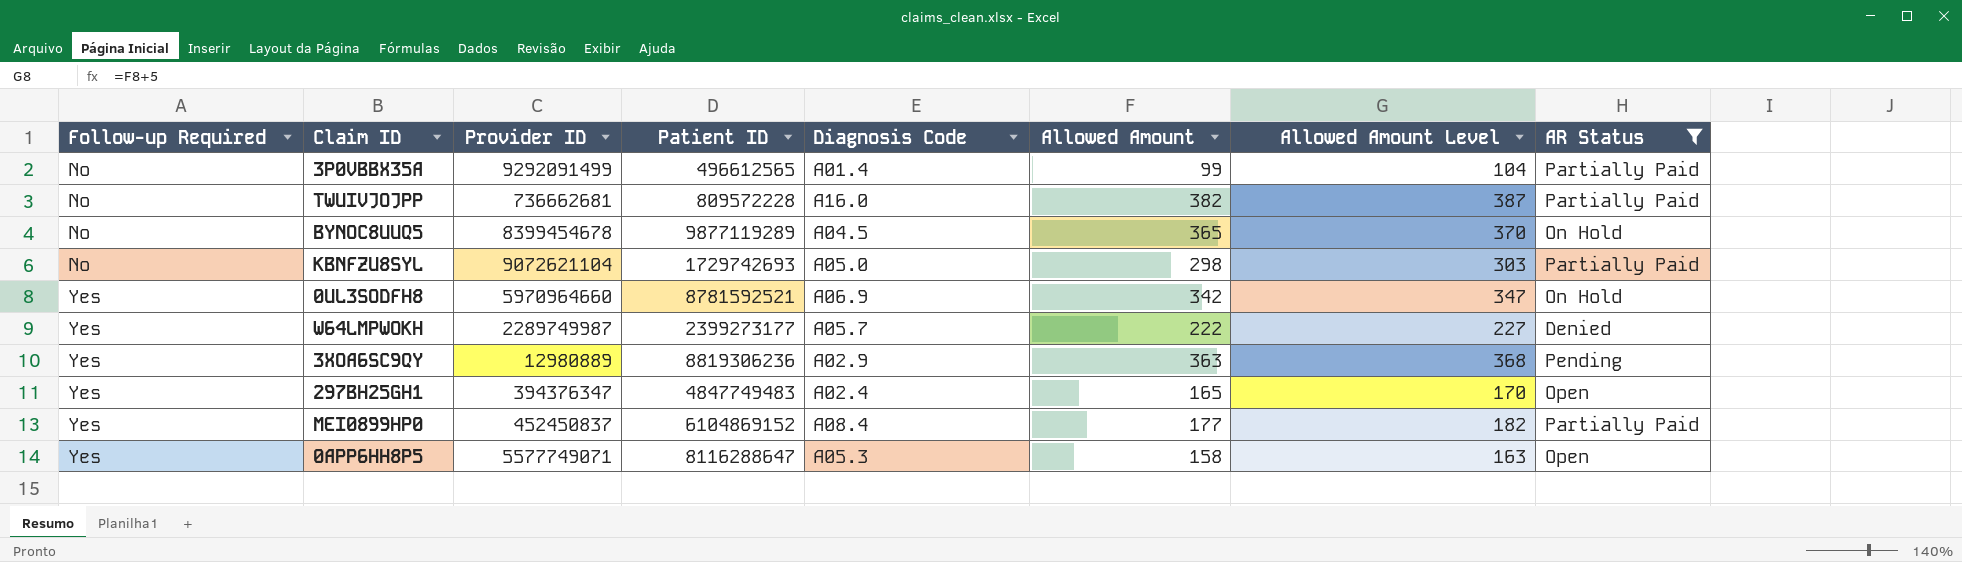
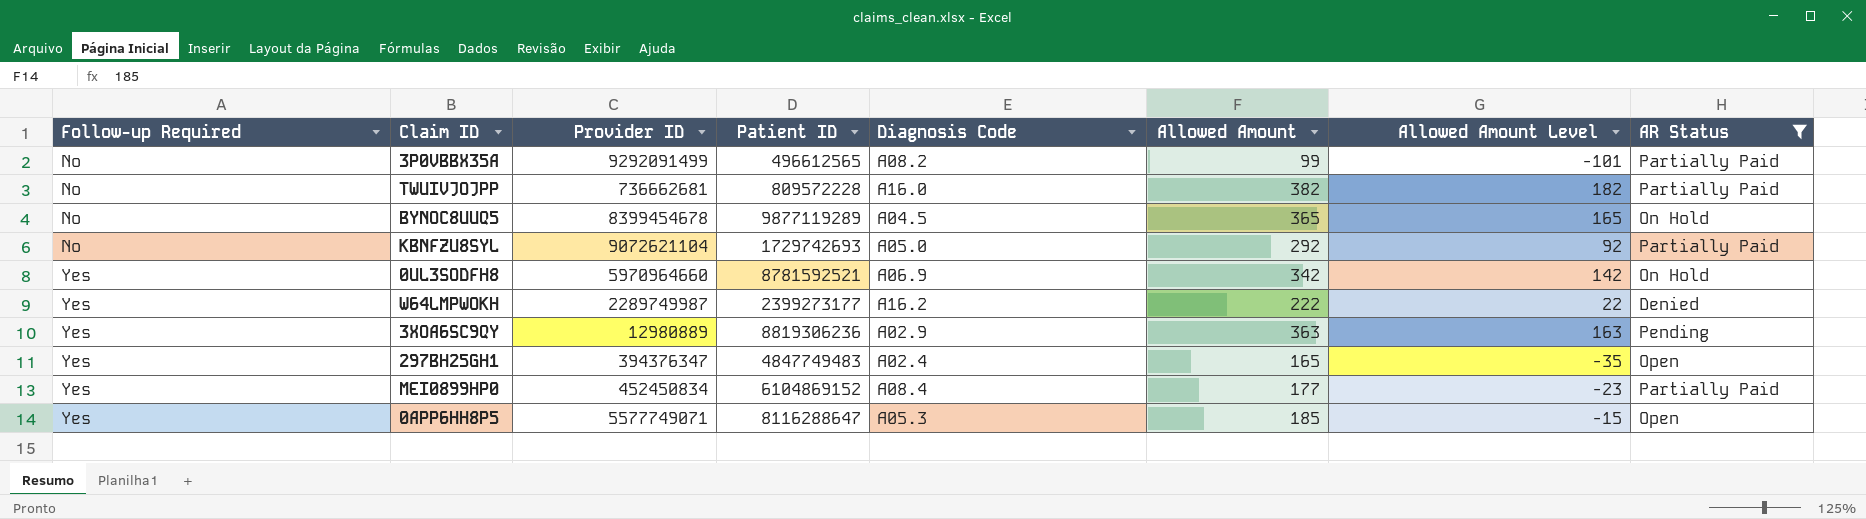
column Allowed Amount Level | formula: [Allowed Amount] + 5 -> [Allowed Amount] - 200
3P0VBBX35A | Diagnosis Code: A01.4 -> A08.2
KBNFZU8SYL | Allowed Amount: 298 -> 292
W64LMPWOKH | Diagnosis Code: A05.7 -> A16.2
MEI0899HP0 | Provider ID: 452450837 -> 452450834
0APP6HH8P5 | Allowed Amount: 158 -> 185

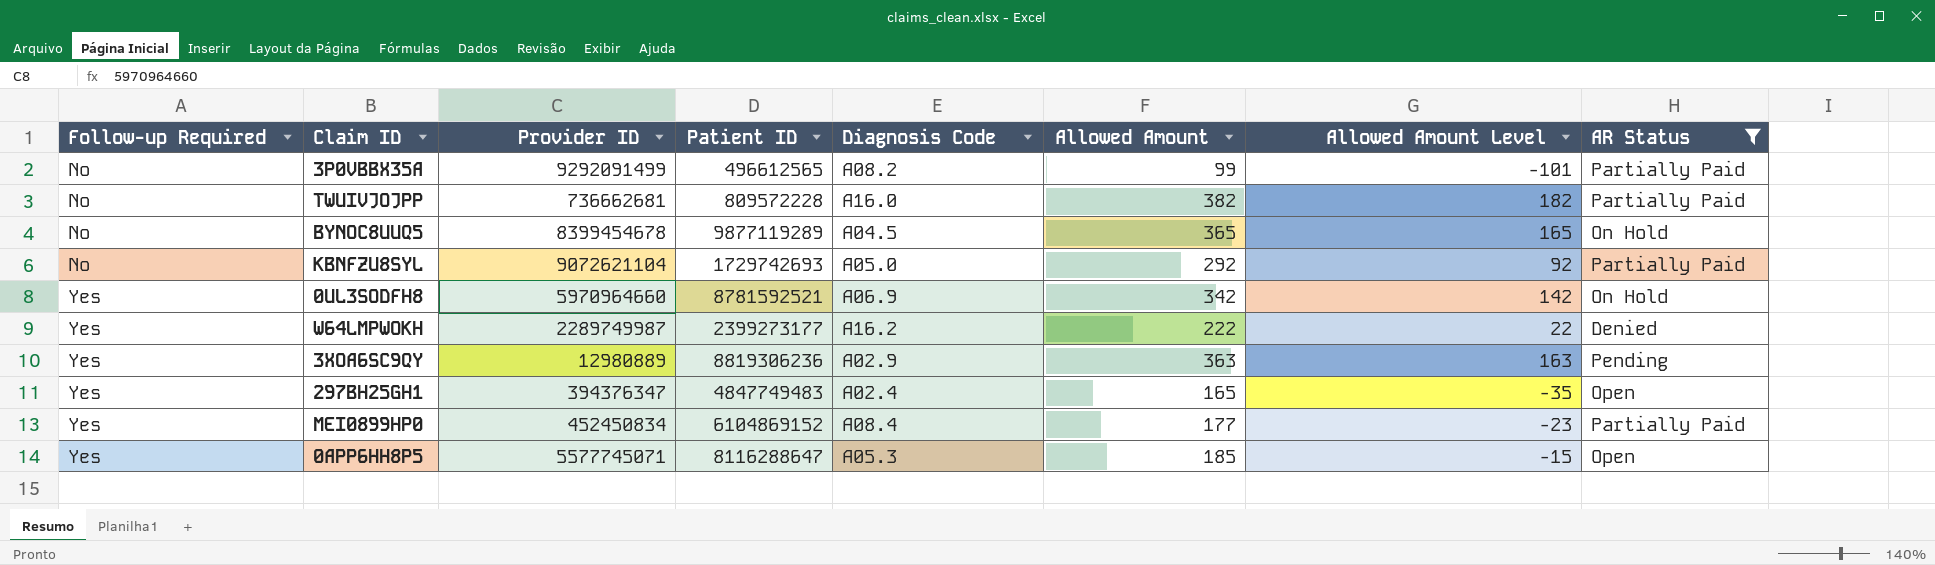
0APP6HH8P5 | Provider ID: 5577749071 -> 5577745071

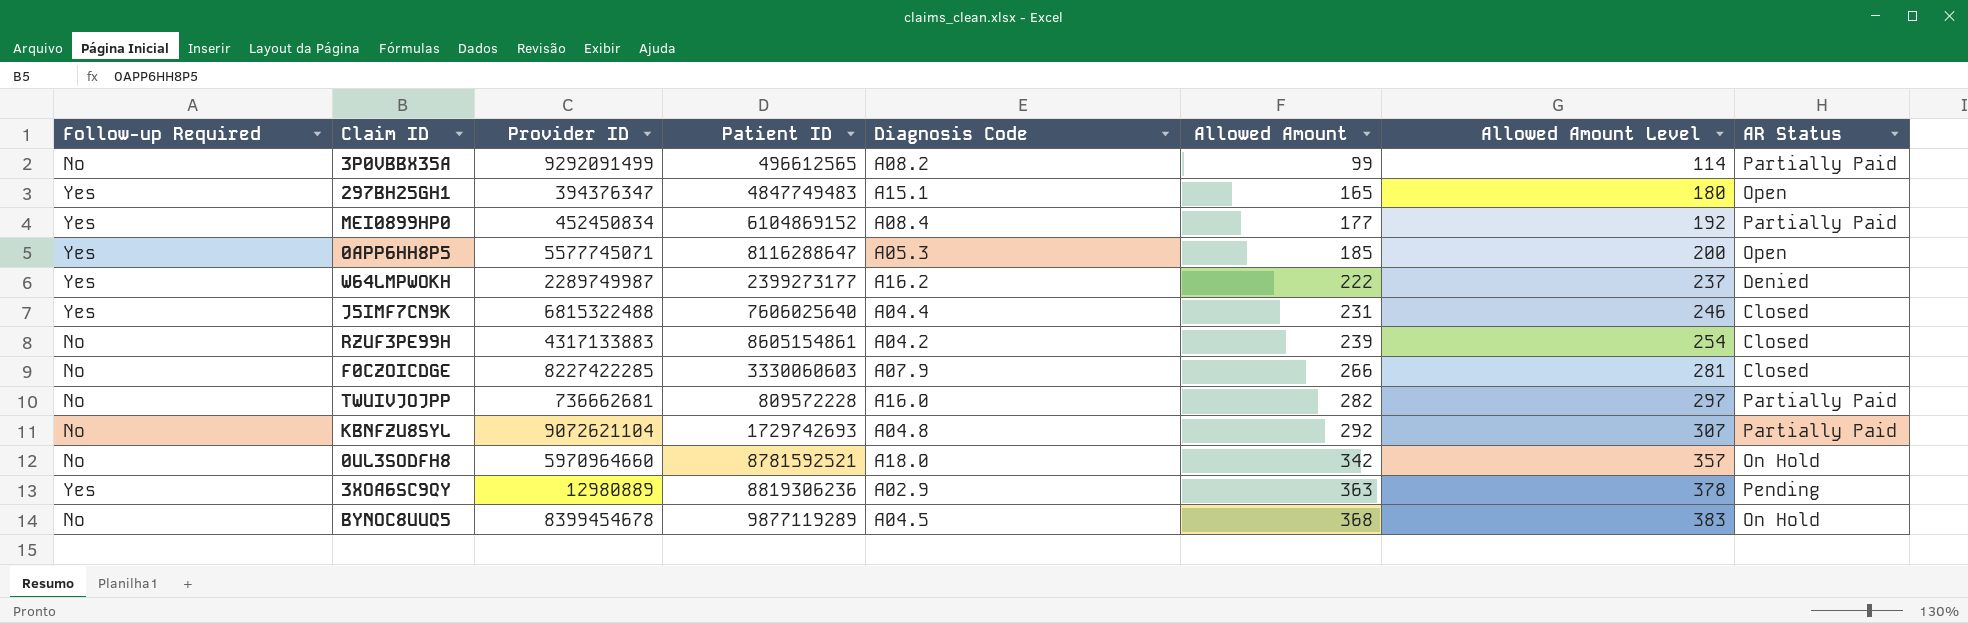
filter: AR Status != Closed -> none
row order: Follow-up Required ascending -> Allowed Amount ascending
column Allowed Amount Level | formula: [Allowed Amount] - 200 -> [Allowed Amount] + 15
297BH25GH1 | Diagnosis Code: A02.4 -> A15.1
TWUIVJOJPP | Allowed Amount: 382 -> 282
KBNFZU8SYL | Diagnosis Code: A05.0 -> A04.8
0UL3SODFH8 | Follow-up Required: Yes -> No
0UL3SODFH8 | Diagnosis Code: A06.9 -> A18.0
BYNOC8UUQ5 | Allowed Amount: 365 -> 368

